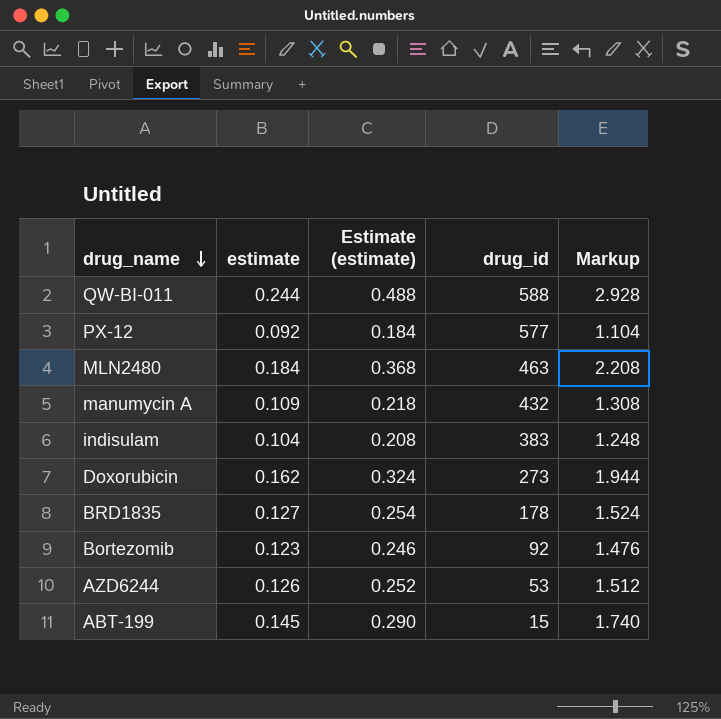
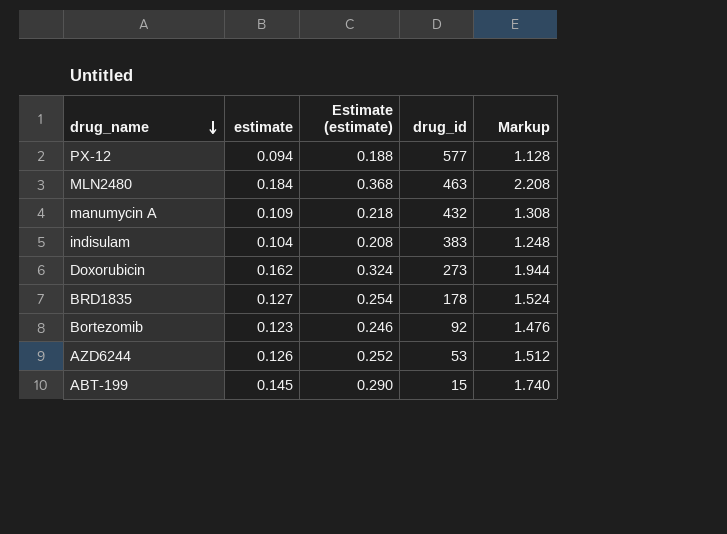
row QW-BI-011: 0.244 | 0.488 | 588 | 2.928 -> none
PX-12 | estimate: 0.092 -> 0.094
PX-12 | Estimate (estimate): 0.184 -> 0.188
PX-12 | Markup: 1.104 -> 1.128

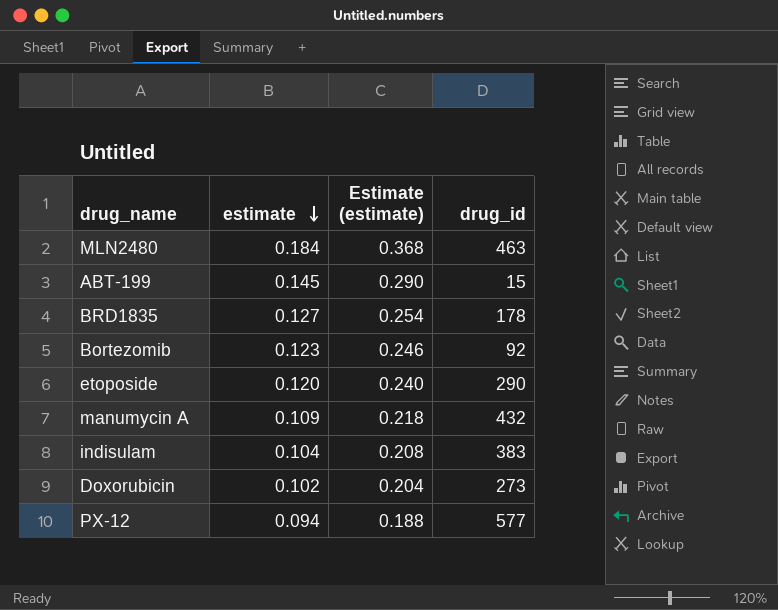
row order: drug_name descending -> estimate descending
column Markup | formula: [estimate] * 12 -> none
row AZD6244: 0.126 | 0.252 | 53 | 1.512 -> none
row etoposide: none -> 0.120 | 0.240 | 290
Doxorubicin | estimate: 0.162 -> 0.102
Doxorubicin | Estimate (estimate): 0.324 -> 0.204

